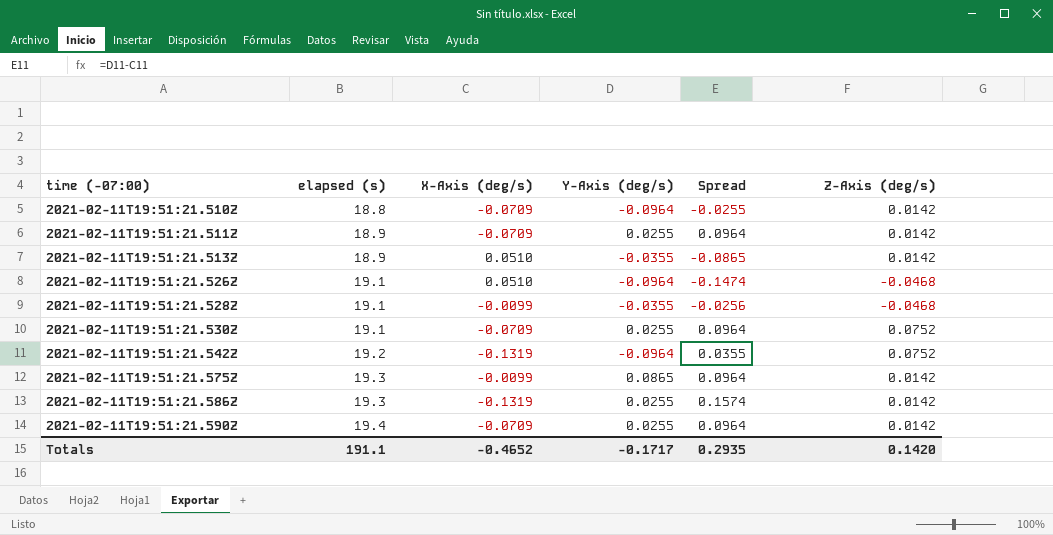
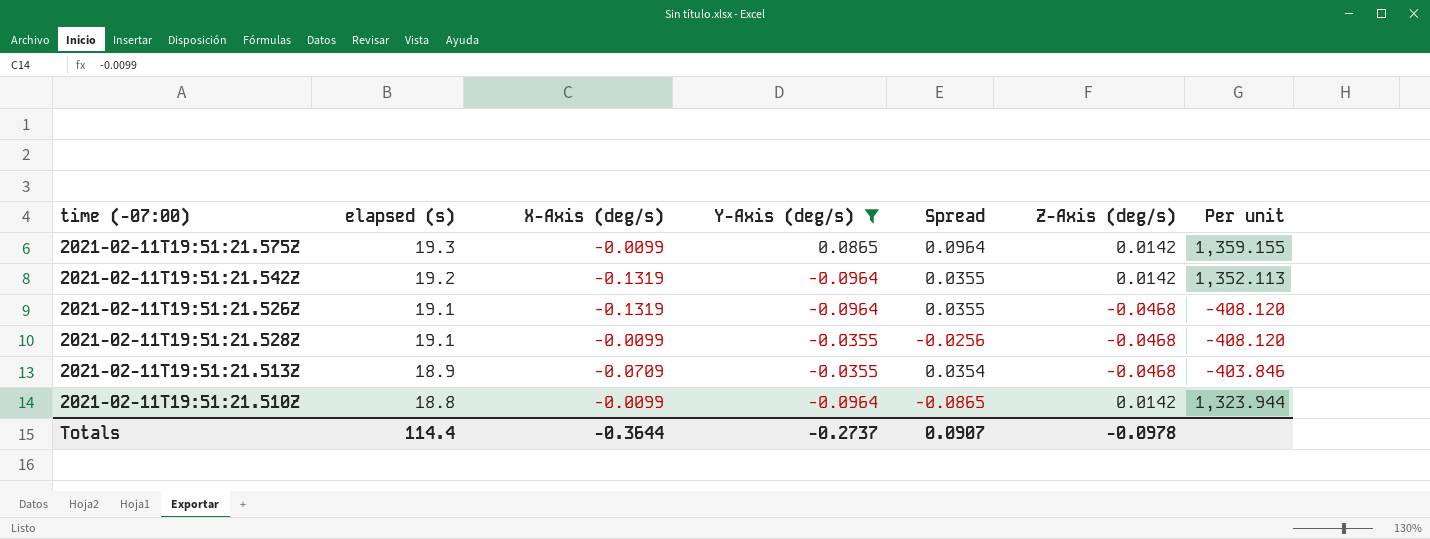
filter: none -> Y-Axis (deg/s) != 0.0255
row order: time (-07:00) ascending -> elapsed (s) descending
column Per unit | formula: none -> [elapsed (s)] / [Z-Axis (deg/s)]
2021-02-11T19:51:21.542Z | Z-Axis (deg/s): 0.0752 -> 0.0142
2021-02-11T19:51:21.526Z | X-Axis (deg/s): 0.0510 -> -0.1319
2021-02-11T19:51:21.526Z | Spread: -0.1474 -> 0.0355
2021-02-11T19:51:21.513Z | X-Axis (deg/s): 0.0510 -> -0.0709
2021-02-11T19:51:21.513Z | Spread: -0.0865 -> 0.0354
2021-02-11T19:51:21.513Z | Z-Axis (deg/s): 0.0142 -> -0.0468
2021-02-11T19:51:21.510Z | X-Axis (deg/s): -0.0709 -> -0.0099
2021-02-11T19:51:21.510Z | Spread: -0.0255 -> -0.0865
Totals | elapsed (s): 191.1 -> 114.4
Totals | X-Axis (deg/s): -0.4652 -> -0.3644
Totals | Y-Axis (deg/s): -0.1717 -> -0.2737
Totals | Spread: 0.2935 -> 0.0907
Totals | Z-Axis (deg/s): 0.1420 -> -0.0978

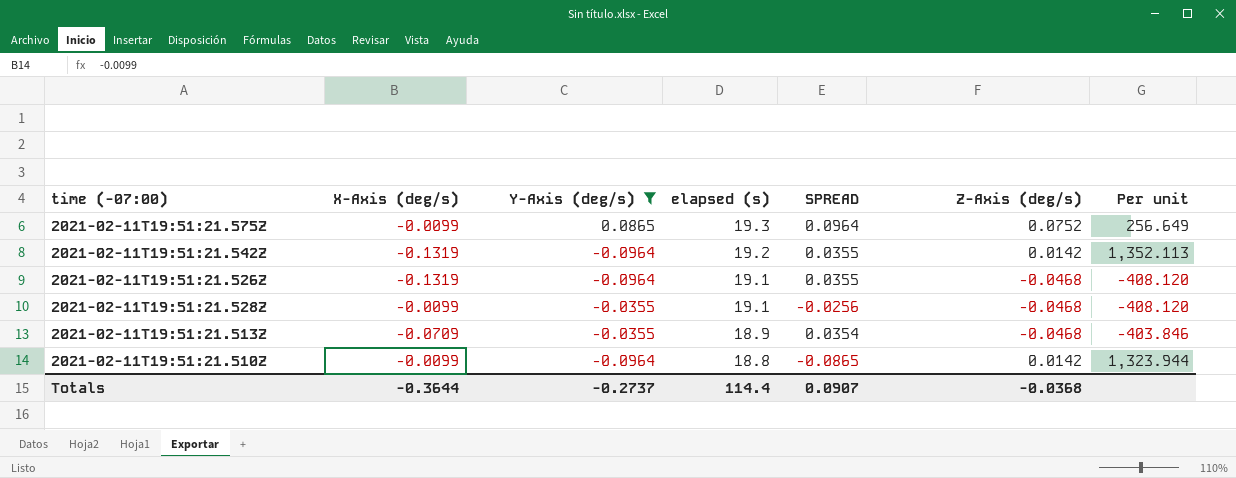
column elapsed (s) | position: 2 -> 4
column name: Spread -> SPREAD
2021-02-11T19:51:21.575Z | Z-Axis (deg/s): 0.0142 -> 0.0752
2021-02-11T19:51:21.575Z | Per unit: 1,359.155 -> 256.649
Totals | Z-Axis (deg/s): -0.0978 -> -0.0368

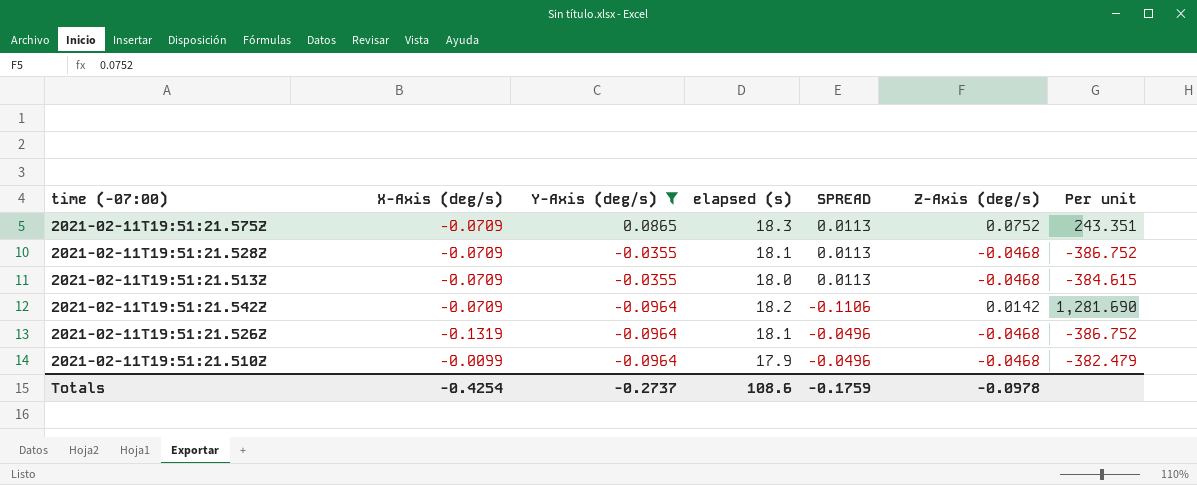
row order: elapsed (s) descending -> Y-Axis (deg/s) descending
column SPREAD | formula: [Y-Axis (deg/s)] - [X-Axis (deg/s)] -> [Y-Axis (deg/s)] - [Z-Axis (deg/s)]
2021-02-11T19:51:21.575Z | X-Axis (deg/s): -0.0099 -> -0.0709
2021-02-11T19:51:21.575Z | elapsed (s): 19.3 -> 18.3
2021-02-11T19:51:21.575Z | Per unit: 256.649 -> 243.351
2021-02-11T19:51:21.528Z | X-Axis (deg/s): -0.0099 -> -0.0709
2021-02-11T19:51:21.528Z | elapsed (s): 19.1 -> 18.1
2021-02-11T19:51:21.528Z | Per unit: -408.120 -> -386.752
2021-02-11T19:51:21.513Z | elapsed (s): 18.9 -> 18.0
2021-02-11T19:51:21.513Z | Per unit: -403.846 -> -384.615
2021-02-11T19:51:21.542Z | X-Axis (deg/s): -0.1319 -> -0.0709
2021-02-11T19:51:21.542Z | elapsed (s): 19.2 -> 18.2
2021-02-11T19:51:21.542Z | Per unit: 1,352.113 -> 1,281.690
2021-02-11T19:51:21.526Z | elapsed (s): 19.1 -> 18.1
2021-02-11T19:51:21.526Z | Per unit: -408.120 -> -386.752
2021-02-11T19:51:21.510Z | elapsed (s): 18.8 -> 17.9
2021-02-11T19:51:21.510Z | Z-Axis (deg/s): 0.0142 -> -0.0468
2021-02-11T19:51:21.510Z | Per unit: 1,323.944 -> -382.479
Totals | X-Axis (deg/s): -0.3644 -> -0.4254
Totals | elapsed (s): 114.4 -> 108.6
Totals | SPREAD: 0.0907 -> -0.1759
Totals | Z-Axis (deg/s): -0.0368 -> -0.0978

